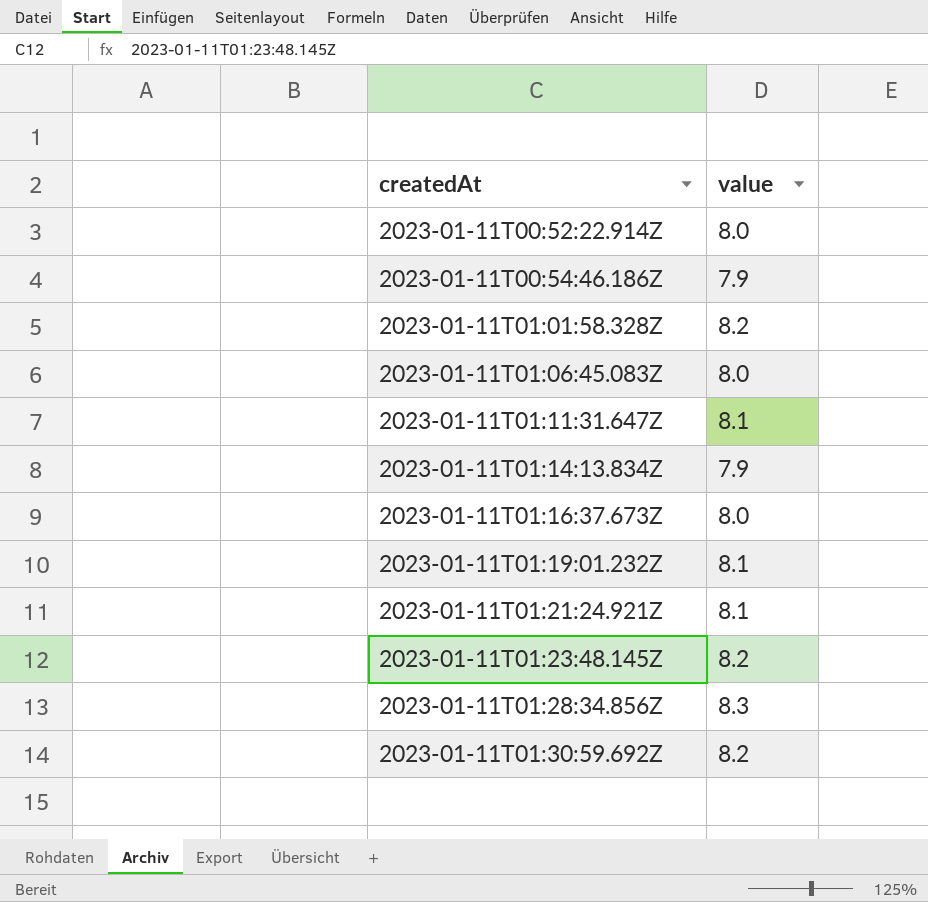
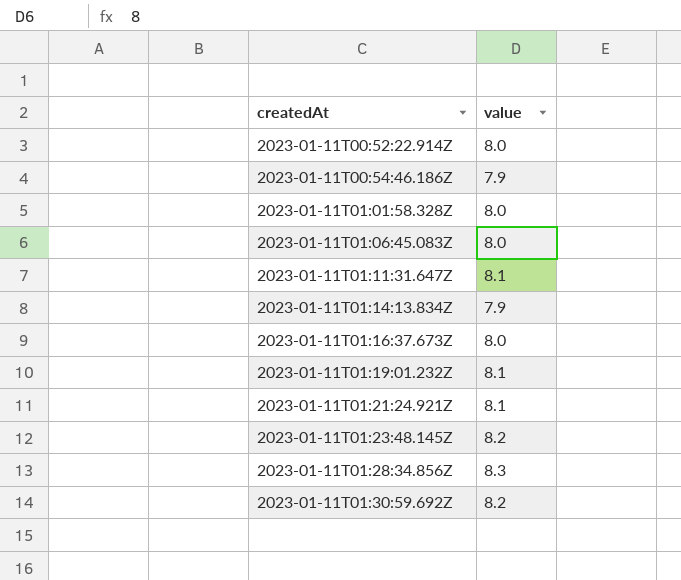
2023-01-11T01:01:58.328Z | value: 8.2 -> 8.0

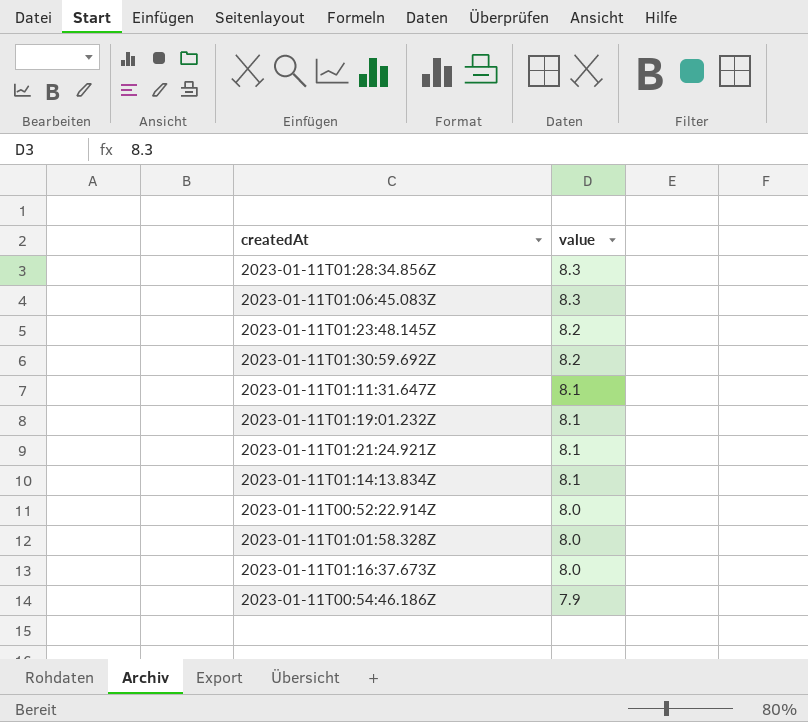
row order: createdAt ascending -> value descending
2023-01-11T01:06:45.083Z | value: 8.0 -> 8.3
2023-01-11T01:14:13.834Z | value: 7.9 -> 8.1

